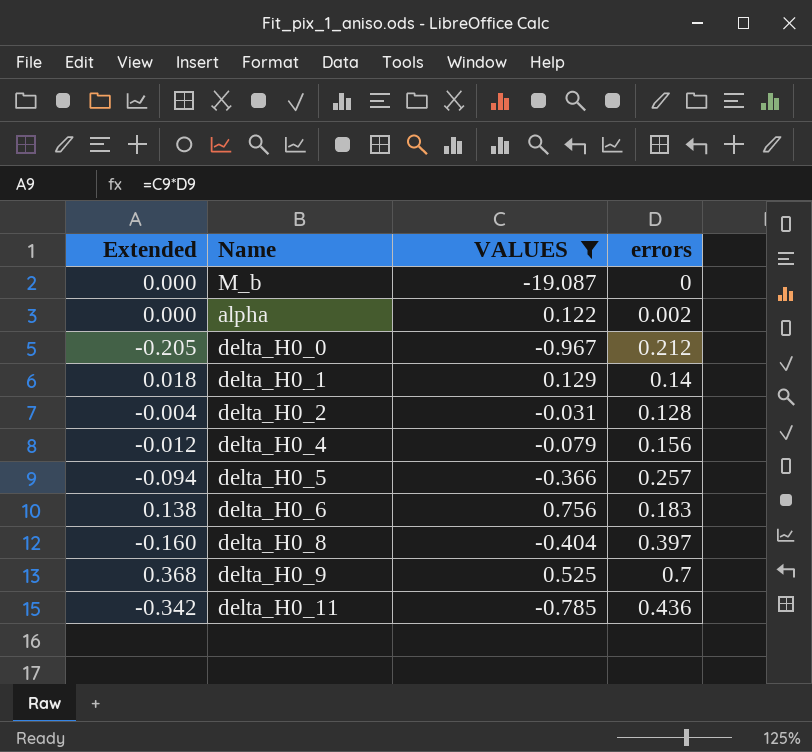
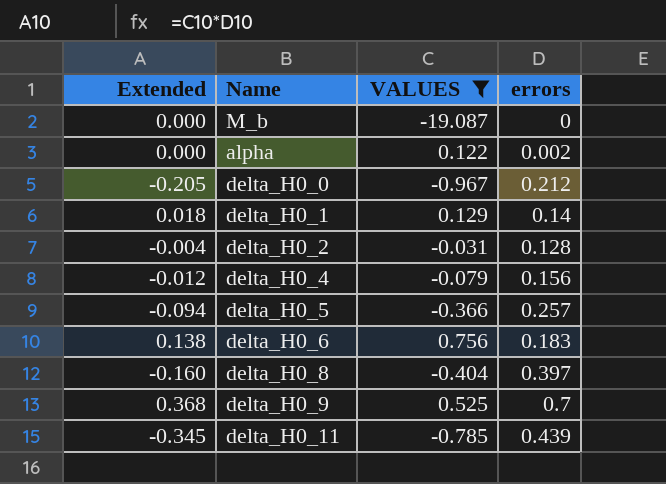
delta_H0_11 | Extended: -0.342 -> -0.345
delta_H0_11 | errors: 0.436 -> 0.439

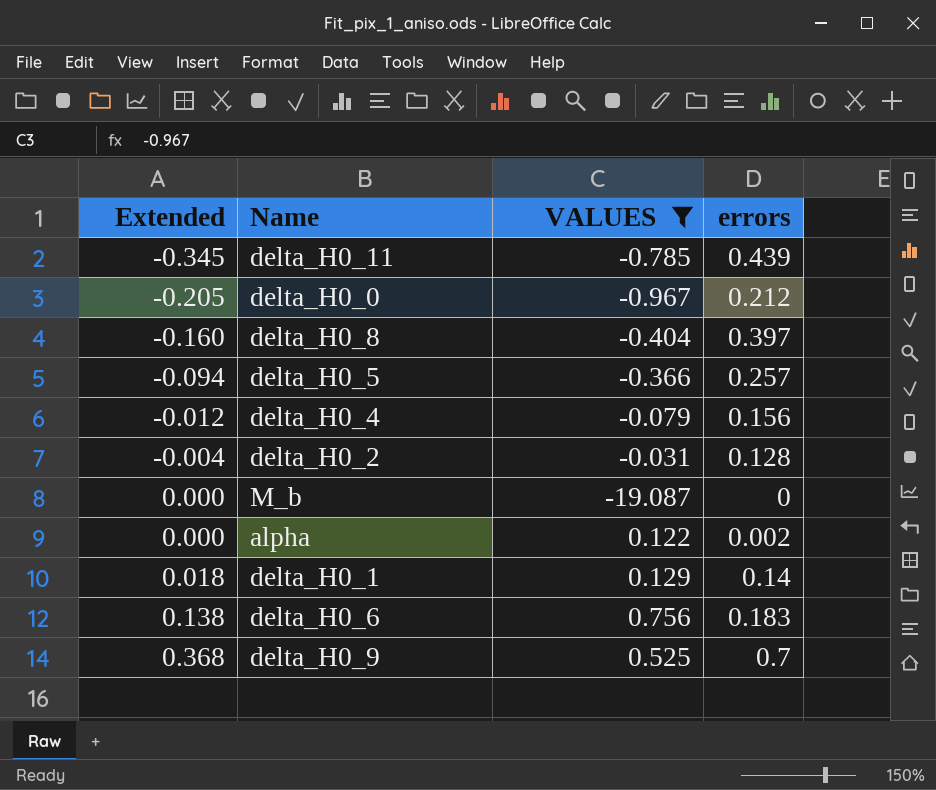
row order: none -> Extended ascending

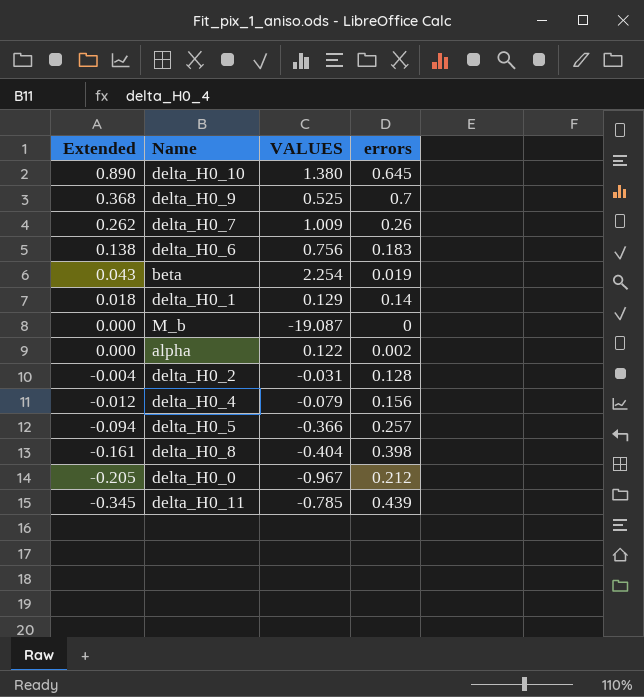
filter: VALUES <= 0.756 -> none
row order: Extended ascending -> Extended descending
delta_H0_8 | Extended: -0.160 -> -0.161
delta_H0_8 | errors: 0.397 -> 0.398

